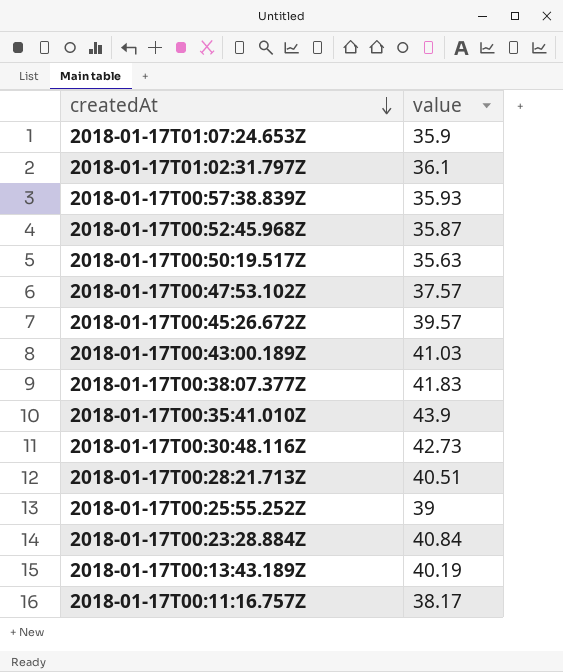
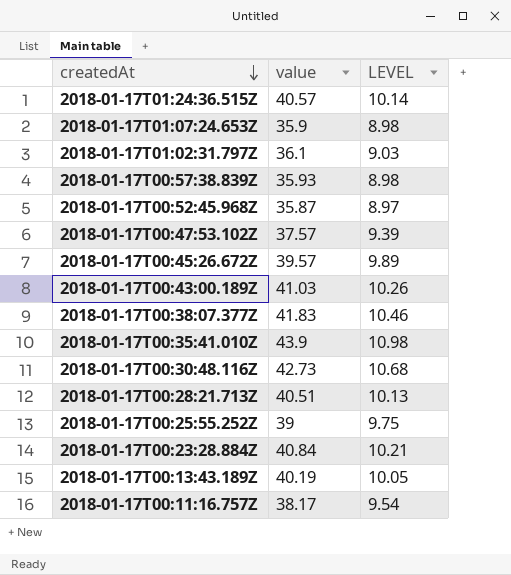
column LEVEL | formula: none -> [value] * 0.25
row 2018-01-17T00:50:19.517Z: 35.63 -> none
row 2018-01-17T01:24:36.515Z: none -> 40.57 | 10.14

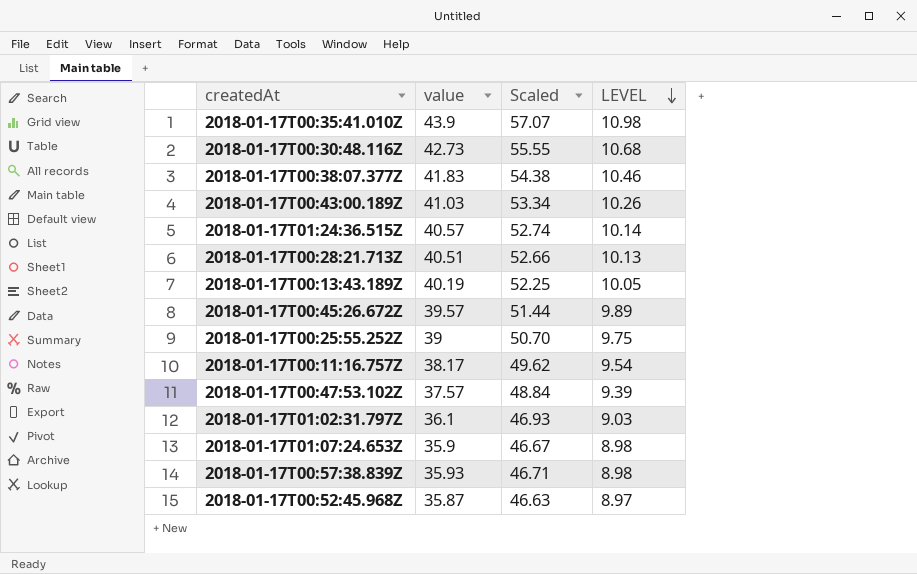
row order: createdAt descending -> LEVEL descending
column Scaled | formula: none -> [value] * 1.3
row 2018-01-17T00:23:28.884Z: 40.84 | 10.21 -> none

